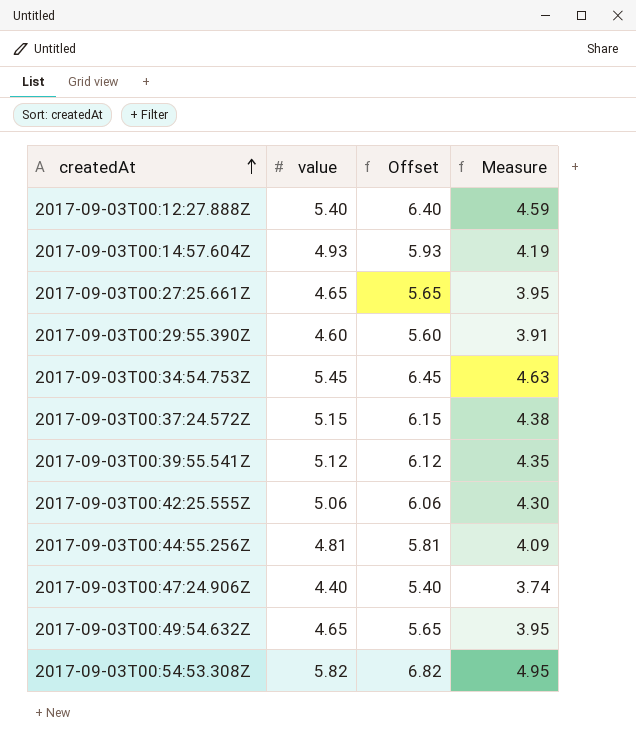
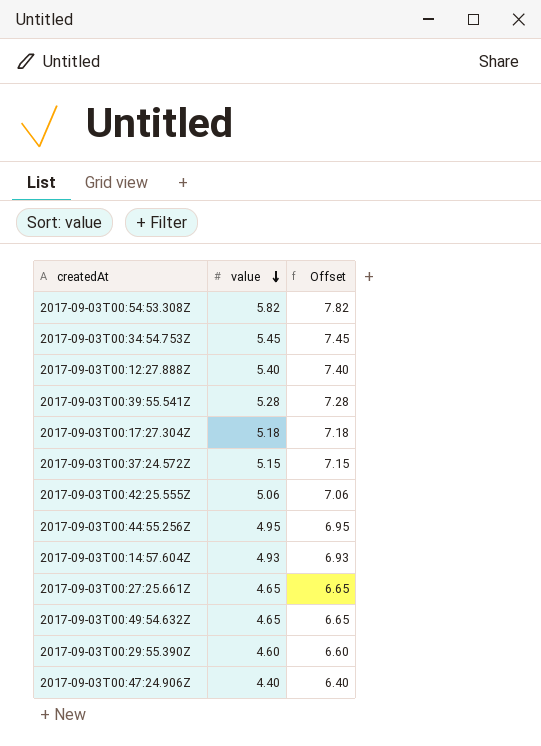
row order: createdAt ascending -> value descending
column Measure | formula: [value] * 0.85 -> none
column Offset | formula: [value] + 1 -> [value] + 2
2017-09-03T00:39:55.541Z | value: 5.12 -> 5.28
row 2017-09-03T00:17:27.304Z: none -> 5.18 | 7.18
2017-09-03T00:44:55.256Z | value: 4.81 -> 4.95

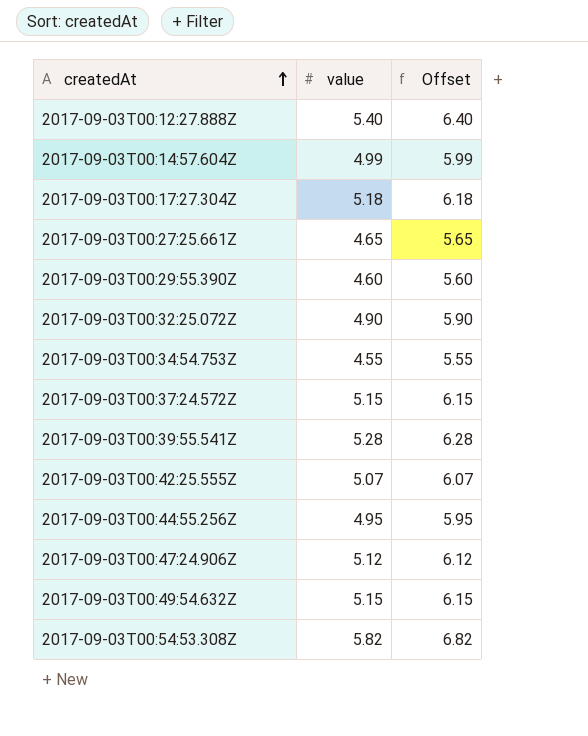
row order: value descending -> createdAt ascending
column Offset | formula: [value] + 2 -> [value] + 1
2017-09-03T00:14:57.604Z | value: 4.93 -> 4.99
row 2017-09-03T00:32:25.072Z: none -> 4.90 | 5.90
2017-09-03T00:34:54.753Z | value: 5.45 -> 4.55
2017-09-03T00:42:25.555Z | value: 5.06 -> 5.07
2017-09-03T00:47:24.906Z | value: 4.40 -> 5.12
2017-09-03T00:49:54.632Z | value: 4.65 -> 5.15

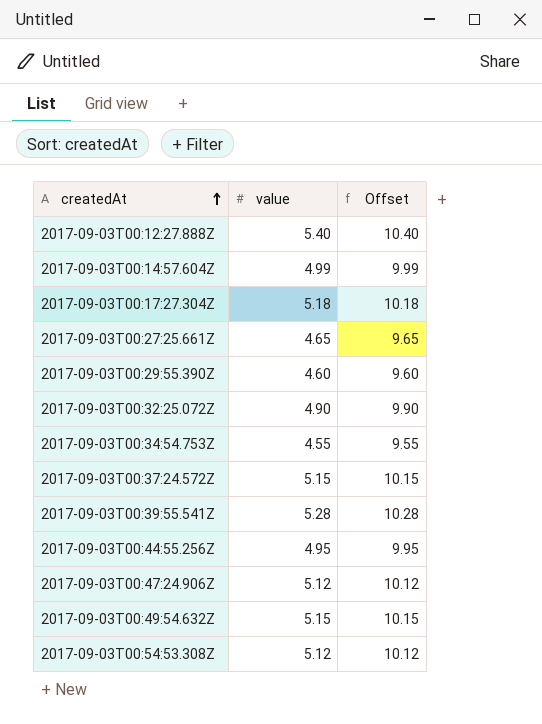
column Offset | formula: [value] + 1 -> [value] + 5
row 2017-09-03T00:42:25.555Z: 5.07 | 6.07 -> none
2017-09-03T00:54:53.308Z | value: 5.82 -> 5.12

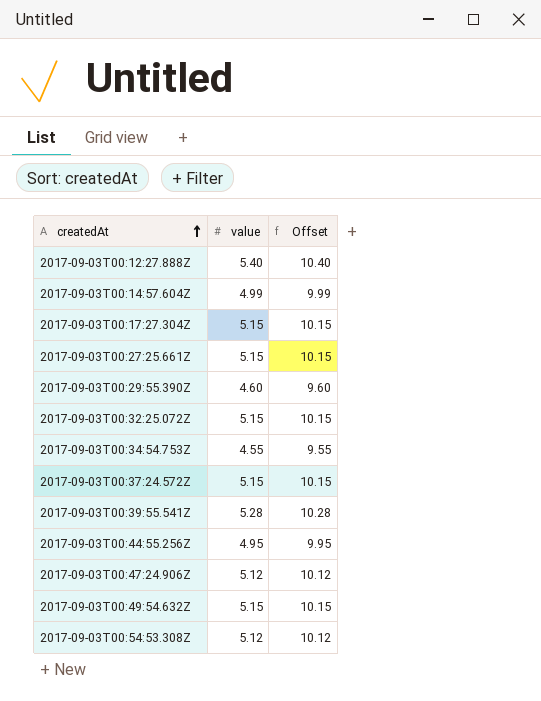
2017-09-03T00:17:27.304Z | value: 5.18 -> 5.15
2017-09-03T00:17:27.304Z | Offset: 10.18 -> 10.15
2017-09-03T00:27:25.661Z | value: 4.65 -> 5.15
2017-09-03T00:27:25.661Z | Offset: 9.65 -> 10.15
2017-09-03T00:32:25.072Z | value: 4.90 -> 5.15
2017-09-03T00:32:25.072Z | Offset: 9.90 -> 10.15

